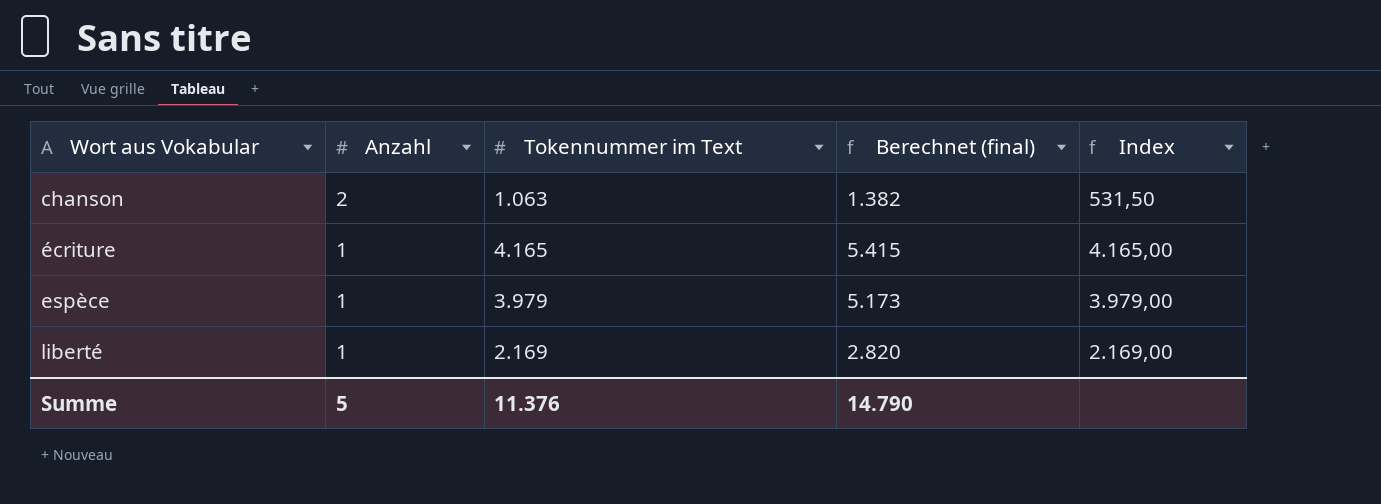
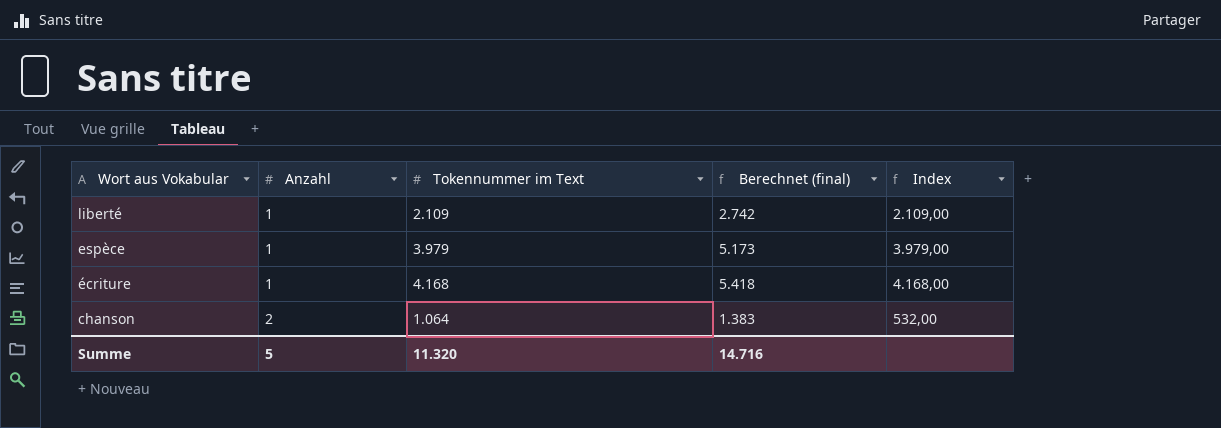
row order: Wort aus Vokabular ascending -> Wort aus Vokabular descending
liberté | Tokennummer im Text: 2.169 -> 2.109
liberté | Berechnet (final): 2.820 -> 2.742
liberté | Index: 2.169,00 -> 2.109,00
écriture | Tokennummer im Text: 4.165 -> 4.168
écriture | Berechnet (final): 5.415 -> 5.418
écriture | Index: 4.165,00 -> 4.168,00
chanson | Tokennummer im Text: 1.063 -> 1.064
chanson | Berechnet (final): 1.382 -> 1.383
chanson | Index: 531,50 -> 532,00
Summe | Tokennummer im Text: 11.376 -> 11.320
Summe | Berechnet (final): 14.790 -> 14.716

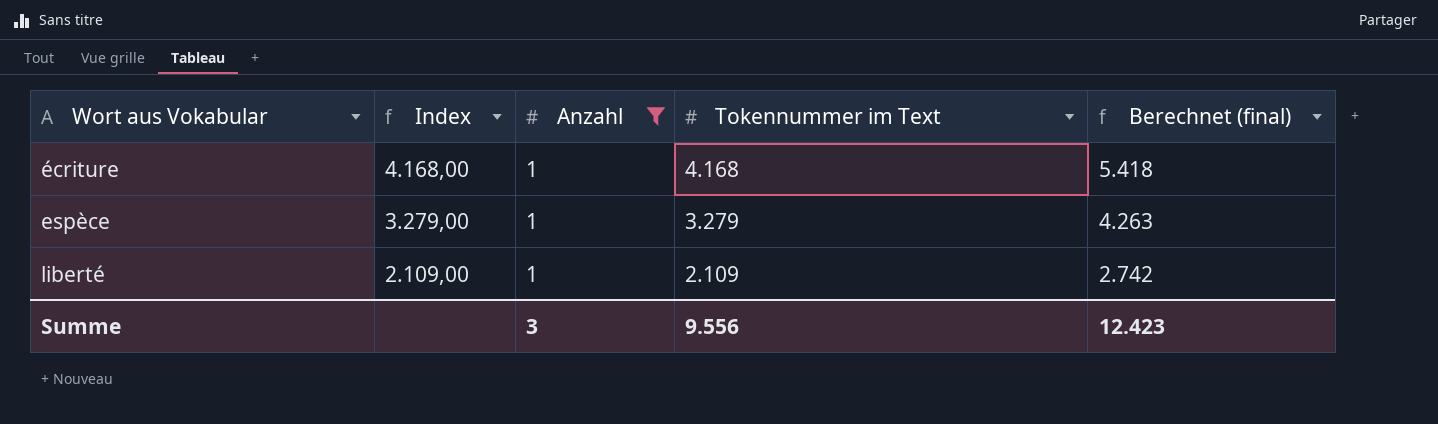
filter: none -> Anzahl = 1
row order: Wort aus Vokabular descending -> Wort aus Vokabular ascending
column Index | position: 5 -> 2
espèce | Index: 3.979,00 -> 3.279,00
espèce | Tokennummer im Text: 3.979 -> 3.279
espèce | Berechnet (final): 5.173 -> 4.263
Summe | Anzahl: 5 -> 3
Summe | Tokennummer im Text: 11.320 -> 9.556
Summe | Berechnet (final): 14.716 -> 12.423

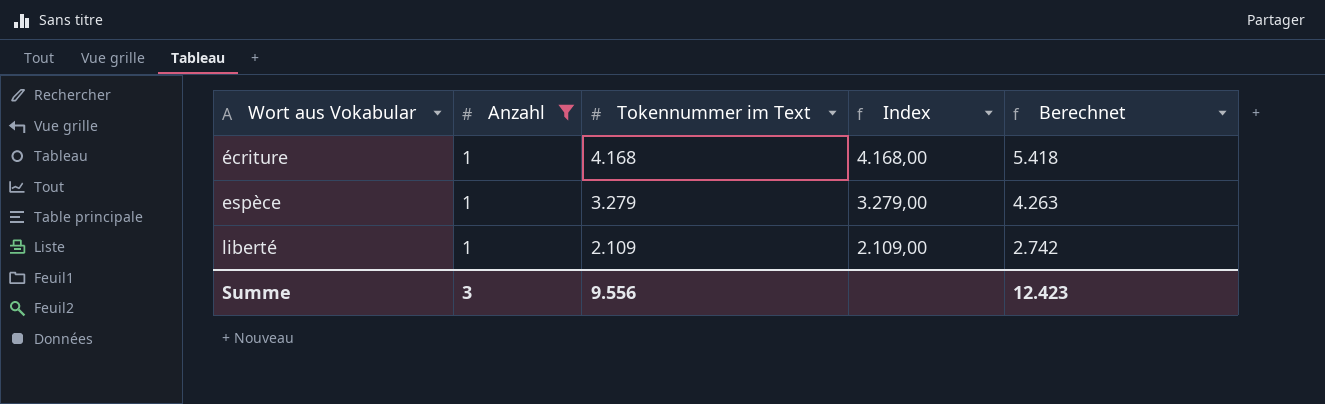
column Index | position: 2 -> 4
column name: Berechnet (final) -> Berechnet

